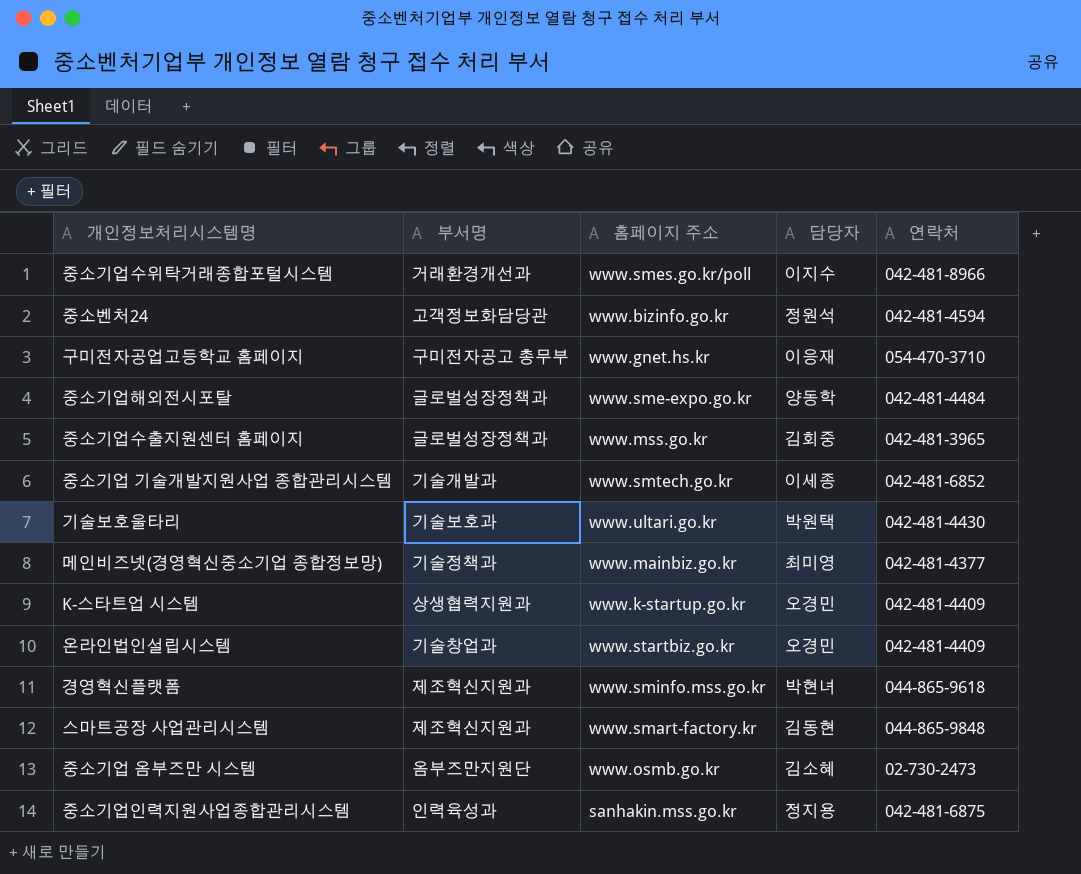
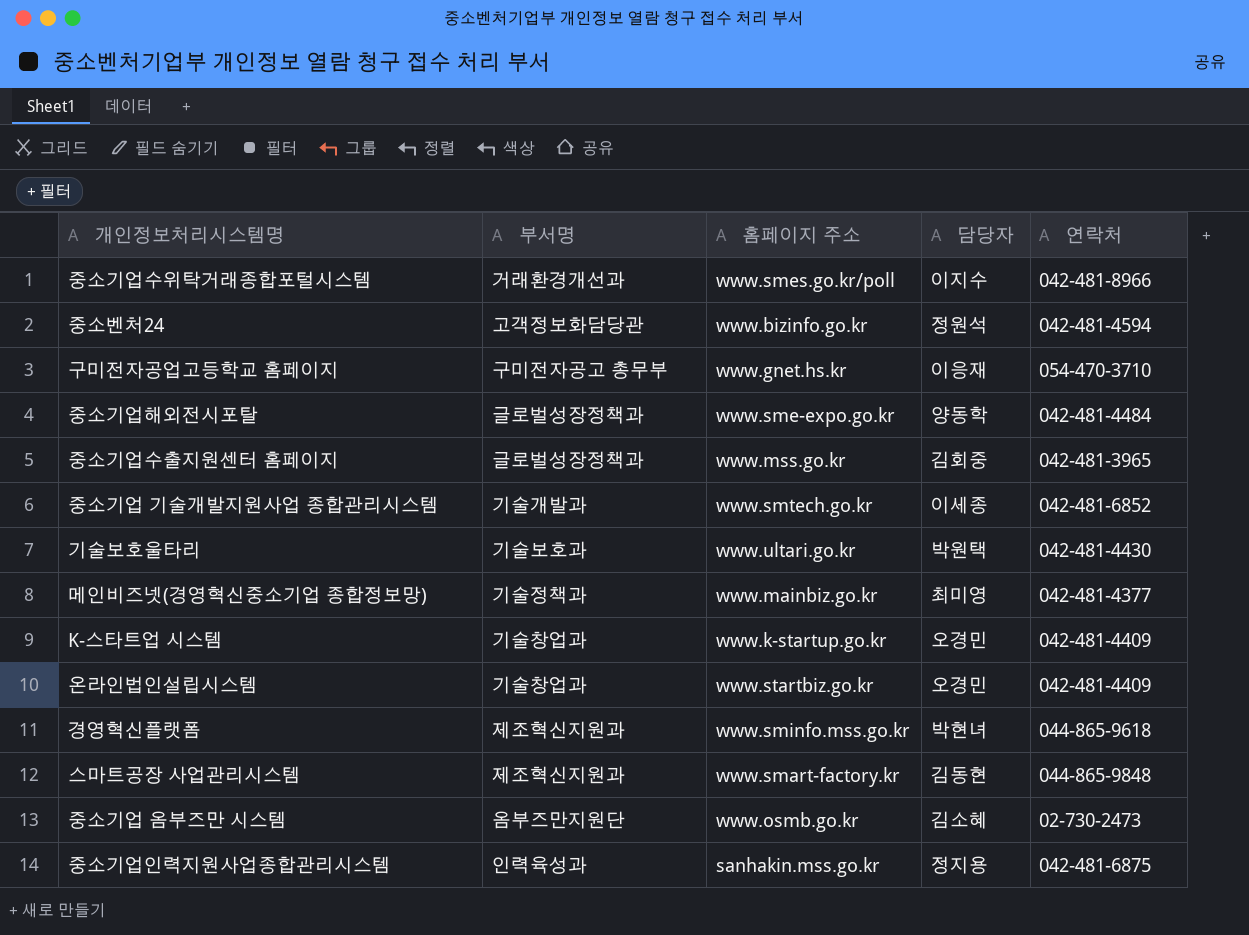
K-스타트업 시스템 | 부서명: 상생협력지원과 -> 기술창업과

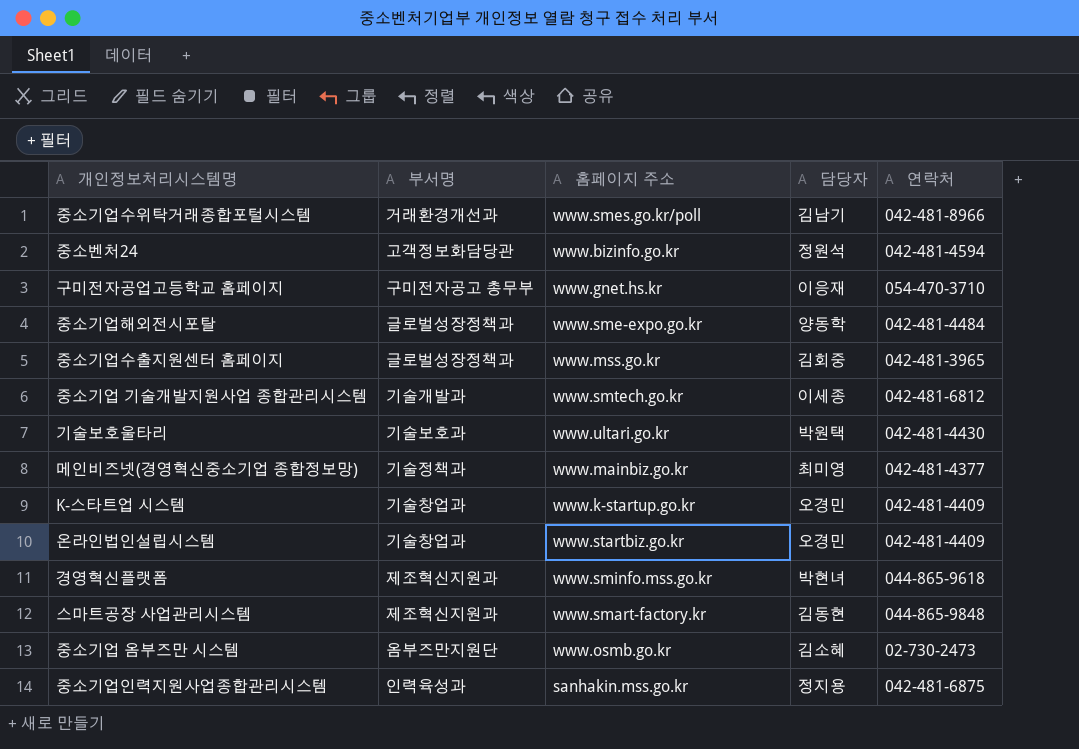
중소기업수위탁거래종합포털시스템 | 담당자: 이지수 -> 김남기
중소기업 기술개발지원사업 종합관리시스템 | 연락처: 042-481-6852 -> 042-481-6812

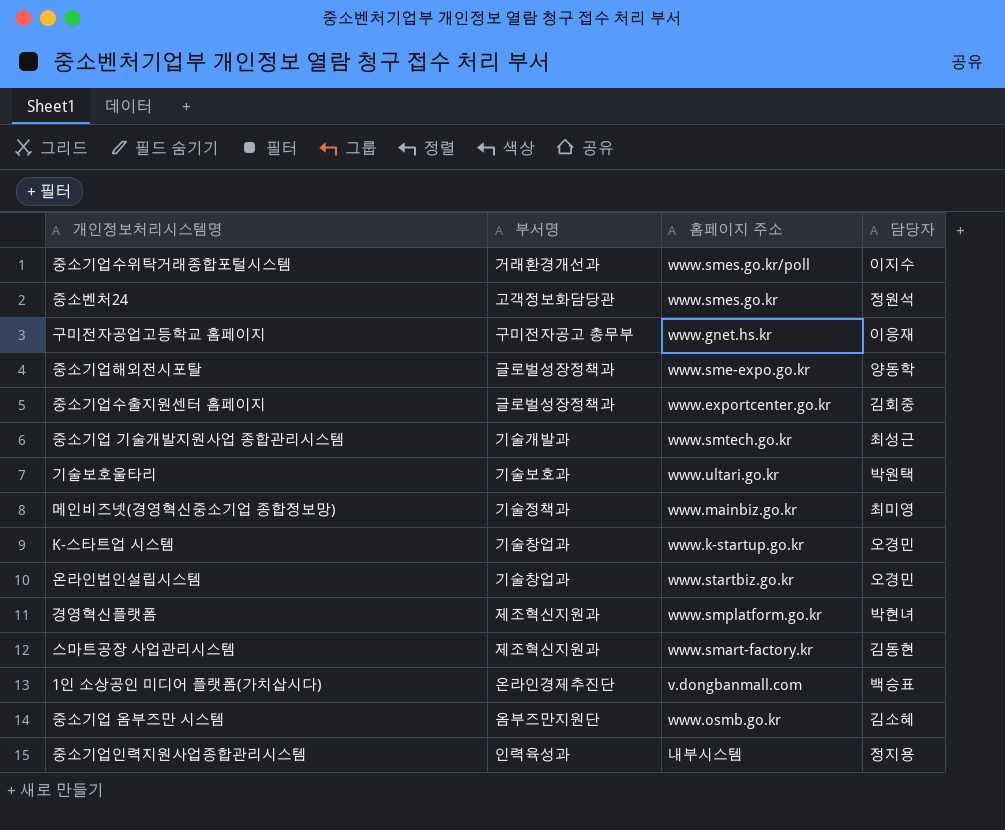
column 연락처 | position: 5 -> none
중소기업수위탁거래종합포털시스템 | 담당자: 김남기 -> 이지수
중소벤처24 | 홈페이지 주소: www.bizinfo.go.kr -> www.smes.go.kr
중소기업수출지원센터 홈페이지 | 홈페이지 주소: www.mss.go.kr -> www.exportcenter.go.kr
중소기업 기술개발지원사업 종합관리시스템 | 담당자: 이세종 -> 최성근
경영혁신플랫폼 | 홈페이지 주소: www.sminfo.mss.go.kr -> www.smplatform.go.kr
row 1인 소상공인 미디어 플랫폼(가치삽시다): none -> 온라인경제추진단 | v.dongbanmall.com | 백승표
중소기업인력지원사업종합관리시스템 | 홈페이지 주소: sanhakin.mss.go.kr -> 내부시스템

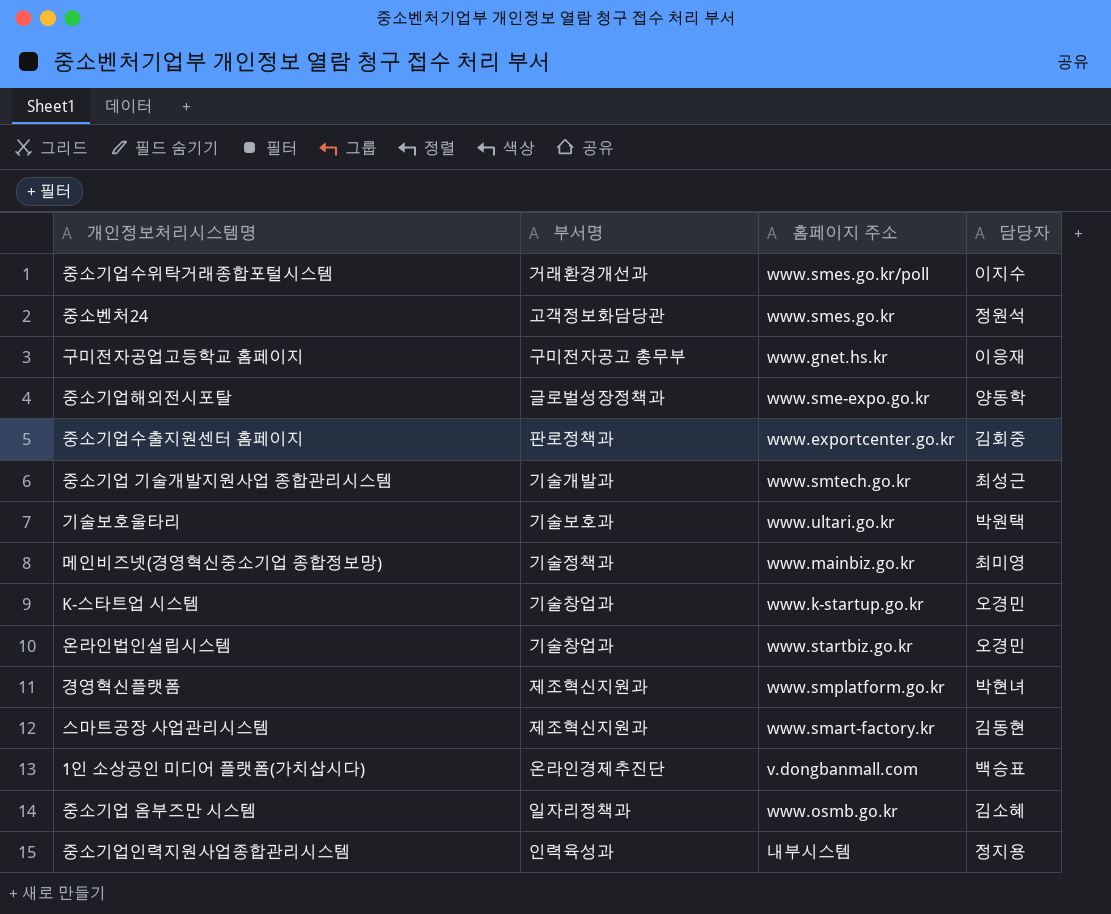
중소기업수출지원센터 홈페이지 | 부서명: 글로벌성장정책과 -> 판로정책과
중소기업 옴부즈만 시스템 | 부서명: 옴부즈만지원단 -> 일자리정책과

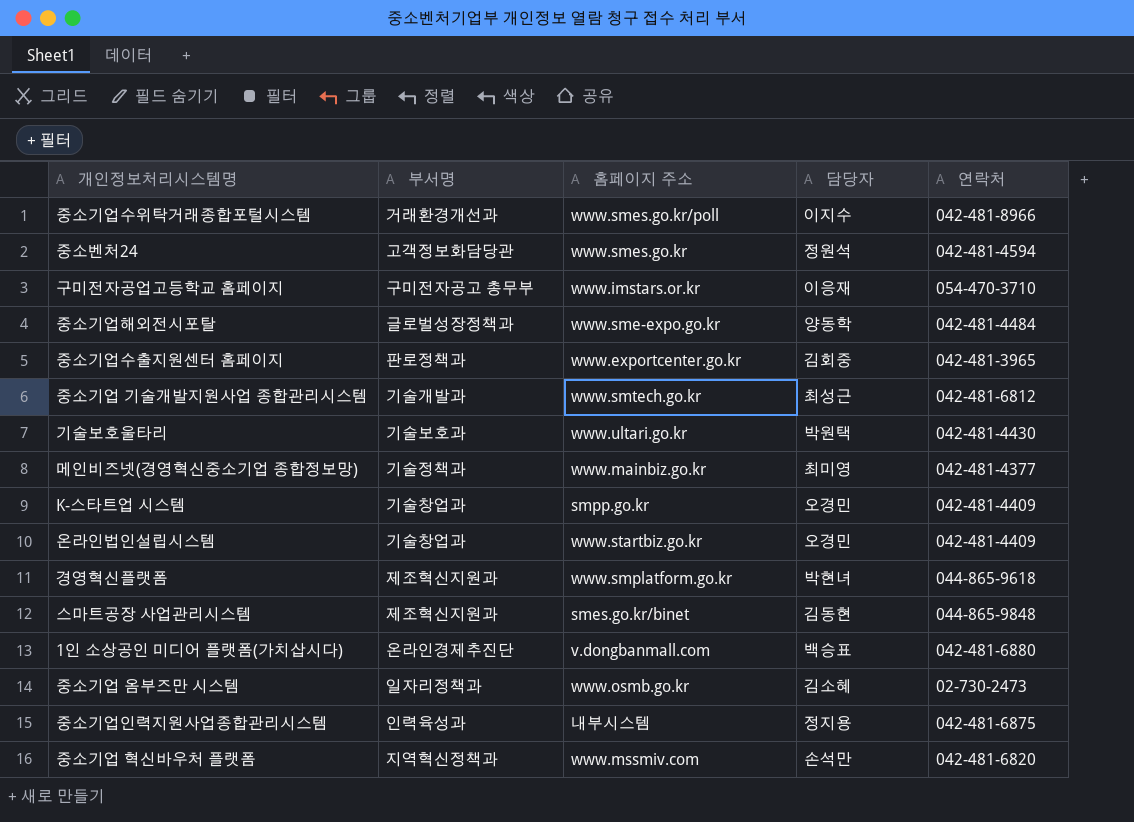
column 연락처 | position: none -> 5
구미전자공업고등학교 홈페이지 | 홈페이지 주소: www.gnet.hs.kr -> www.imstars.or.kr
K-스타트업 시스템 | 홈페이지 주소: www.k-startup.go.kr -> smpp.go.kr
스마트공장 사업관리시스템 | 홈페이지 주소: www.smart-factory.kr -> smes.go.kr/binet
row 중소기업 혁신바우처 플랫폼: none -> 지역혁신정책과 | www.mssmiv.com | 손석만 | 042-481-6820

